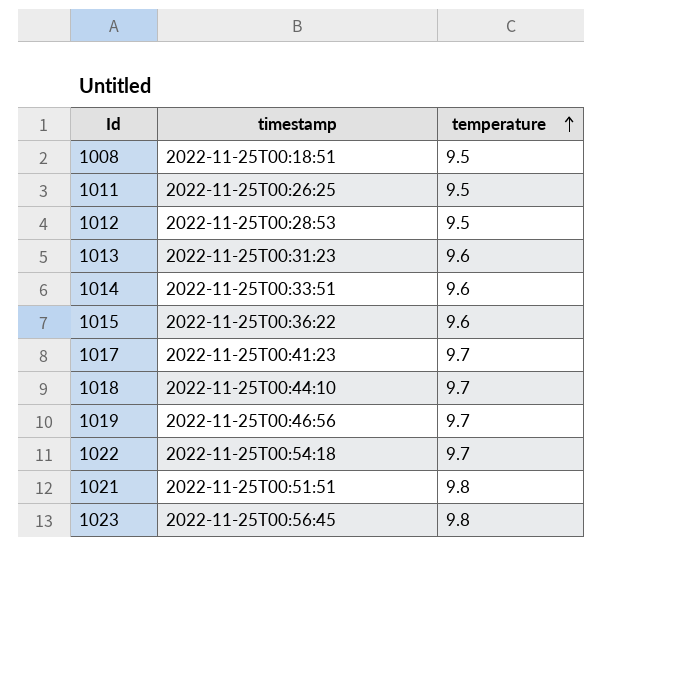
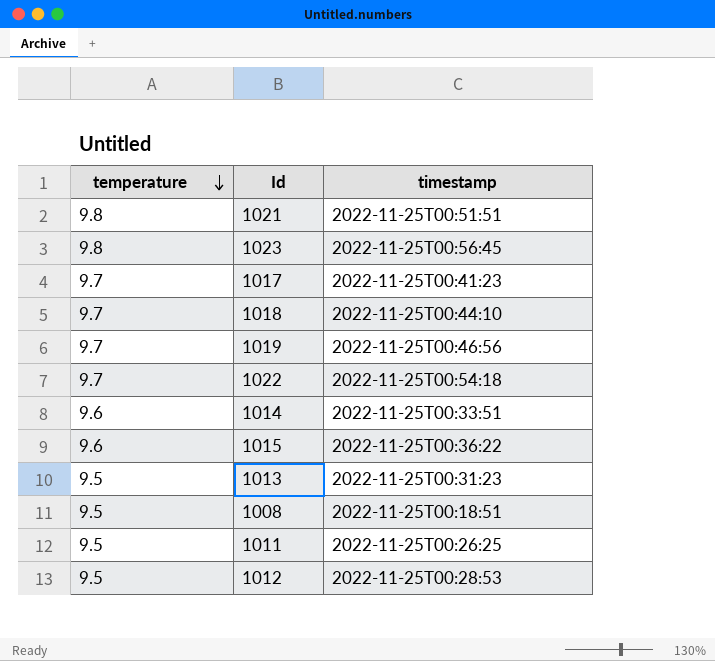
row order: temperature ascending -> temperature descending
column temperature | position: 3 -> 1
1013 | temperature: 9.6 -> 9.5

